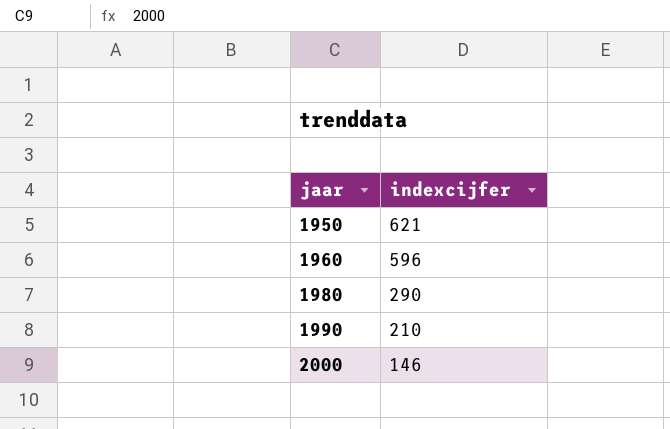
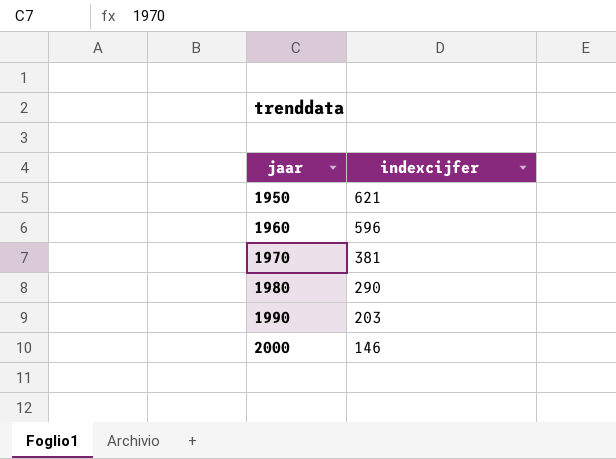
row 1970: none -> 381
1990 | indexcijfer: 210 -> 203

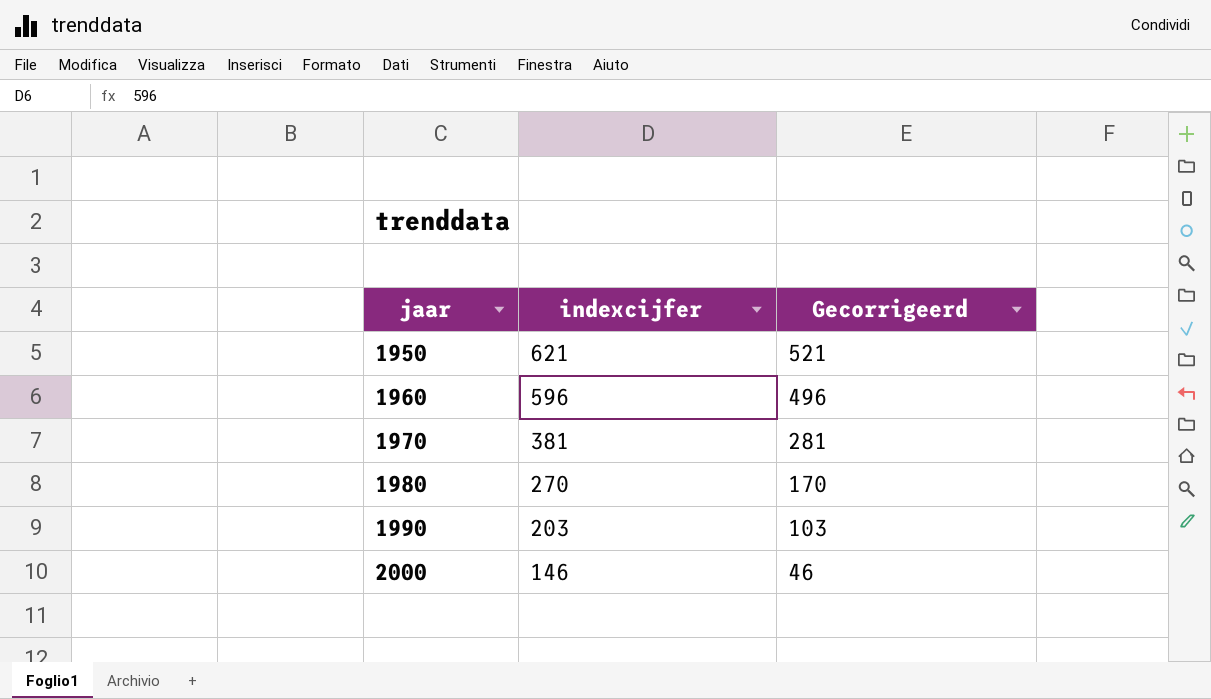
column Gecorrigeerd | formula: none -> [indexcijfer] - 100
1980 | indexcijfer: 290 -> 270

